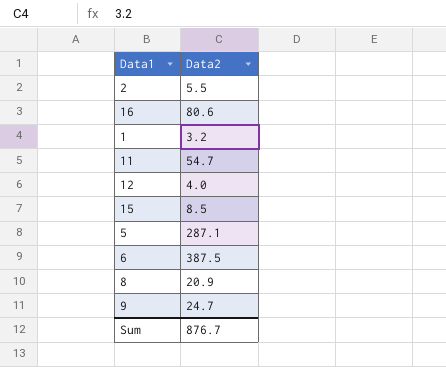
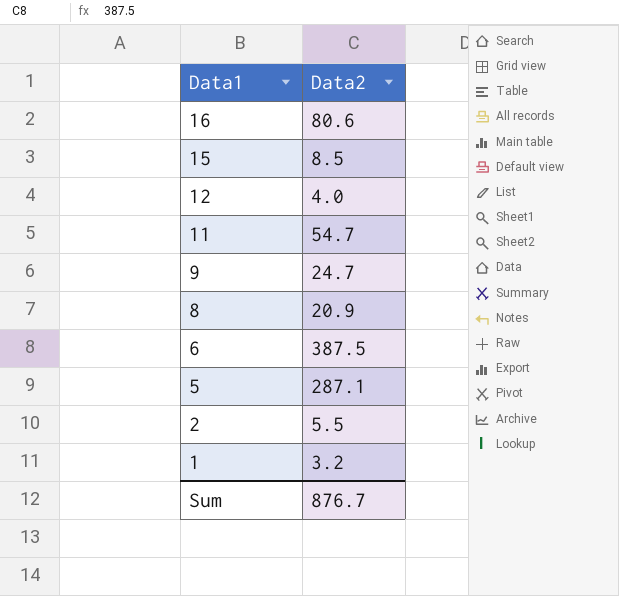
row order: none -> Data1 descending

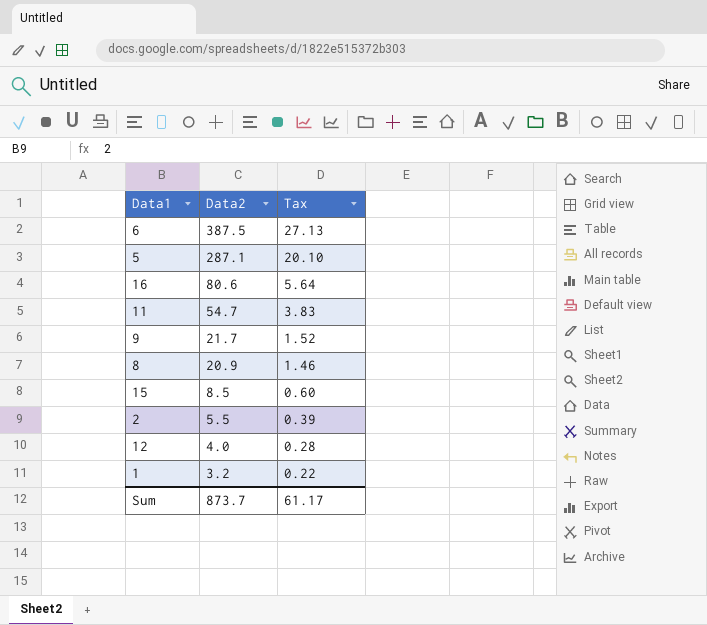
row order: Data1 descending -> Data2 descending
column Tax | formula: none -> [Data2] * 0.07
9 | Data2: 24.7 -> 21.7
Sum | Data2: 876.7 -> 873.7

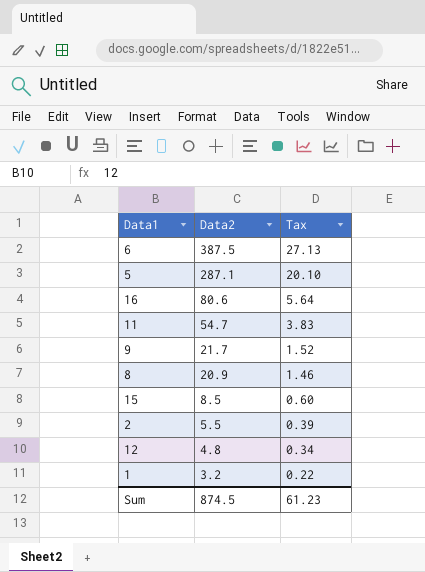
12 | Data2: 4.0 -> 4.8
12 | Tax: 0.28 -> 0.34
Sum | Data2: 873.7 -> 874.5
Sum | Tax: 61.17 -> 61.23

